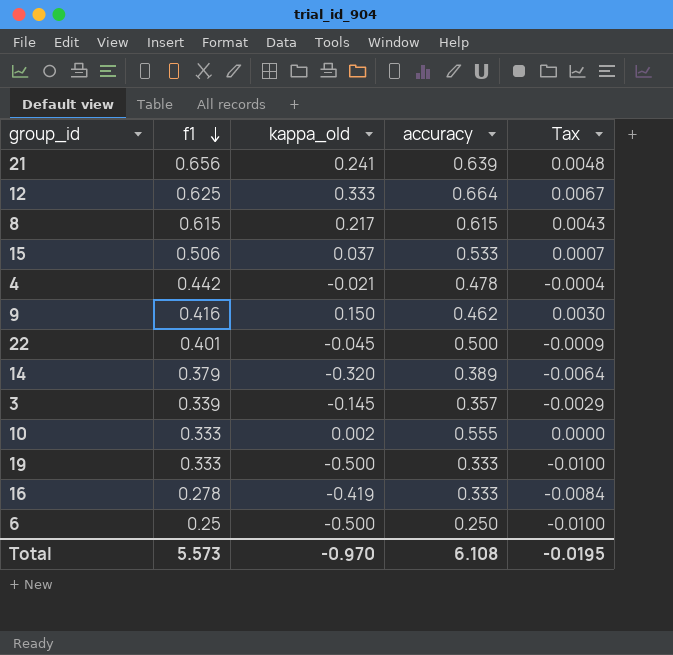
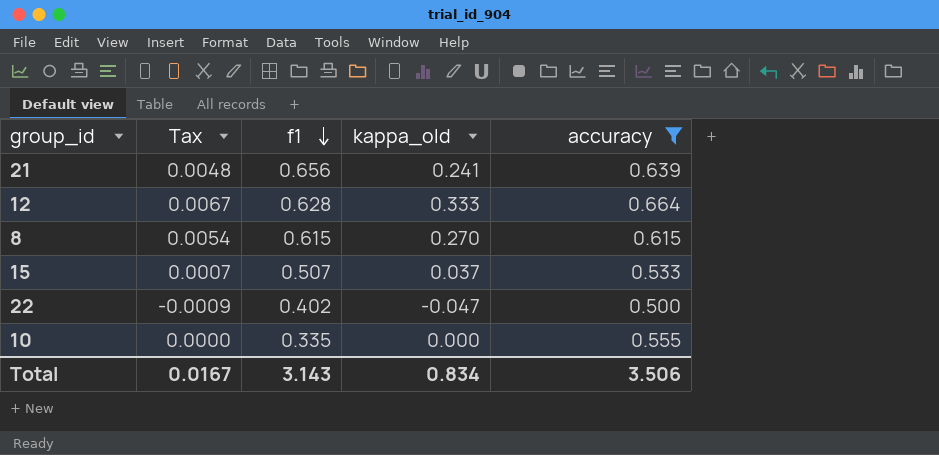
filter: none -> accuracy >= 0.500
column Tax | position: 5 -> 2
12 | f1: 0.625 -> 0.628
8 | Tax: 0.0043 -> 0.0054
8 | kappa_old: 0.217 -> 0.270
15 | f1: 0.506 -> 0.507
22 | f1: 0.401 -> 0.402
22 | kappa_old: -0.045 -> -0.047
10 | f1: 0.333 -> 0.335
10 | kappa_old: 0.002 -> 0.000
Total | Tax: -0.0195 -> 0.0167
Total | f1: 5.573 -> 3.143
Total | kappa_old: -0.970 -> 0.834
Total | accuracy: 6.108 -> 3.506

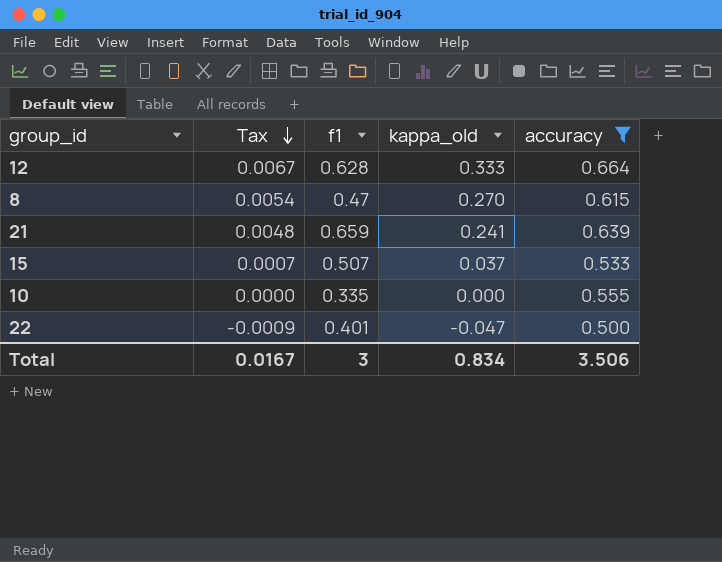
row order: f1 descending -> Tax descending
8 | f1: 0.615 -> 0.47
21 | f1: 0.656 -> 0.659
22 | f1: 0.402 -> 0.401
Total | f1: 3.143 -> 3

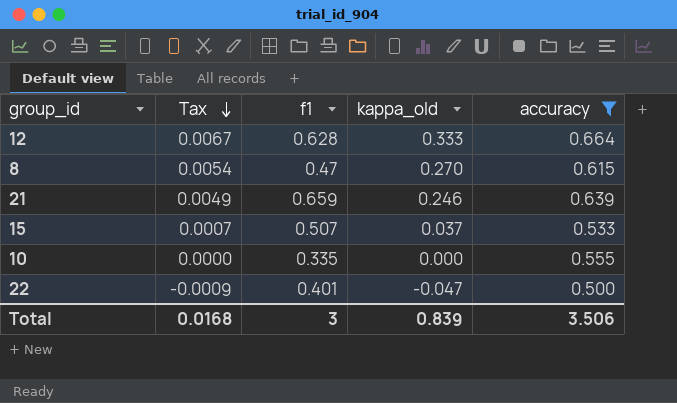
21 | Tax: 0.0048 -> 0.0049
21 | kappa_old: 0.241 -> 0.246
Total | Tax: 0.0167 -> 0.0168
Total | kappa_old: 0.834 -> 0.839

